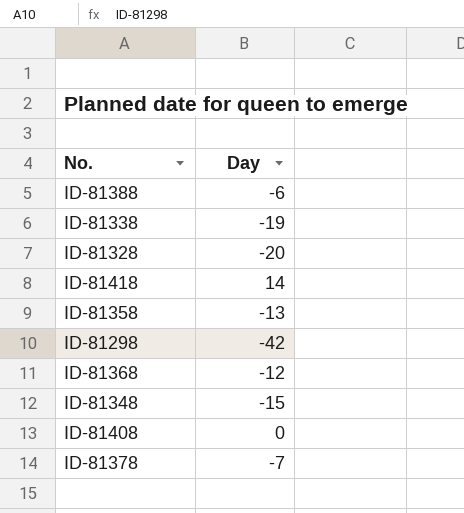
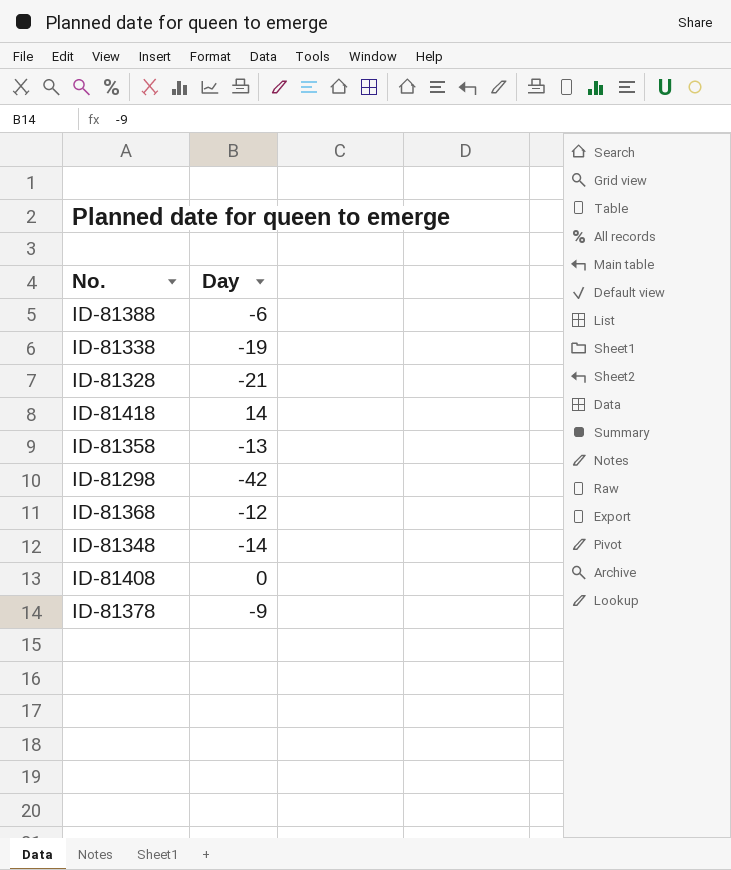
ID-81328 | Day: -20 -> -21
ID-81348 | Day: -15 -> -14
ID-81378 | Day: -7 -> -9

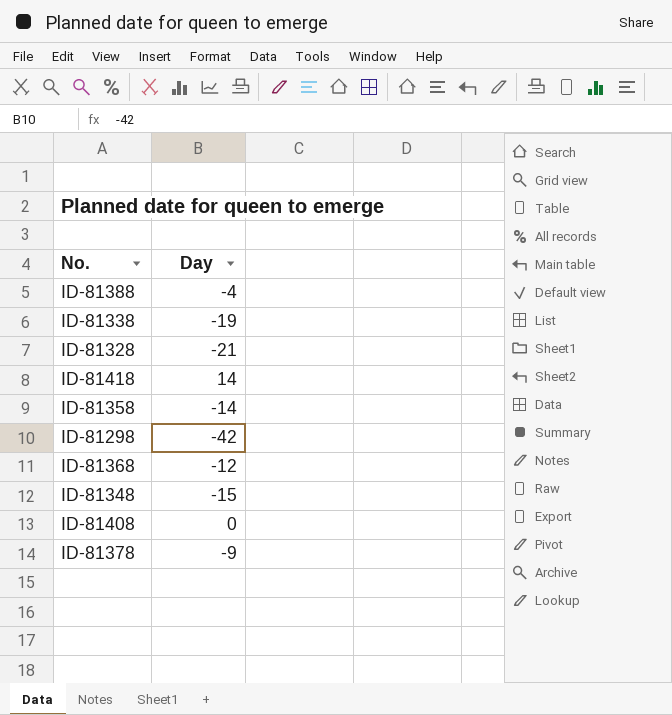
ID-81388 | Day: -6 -> -4
ID-81358 | Day: -13 -> -14
ID-81348 | Day: -14 -> -15

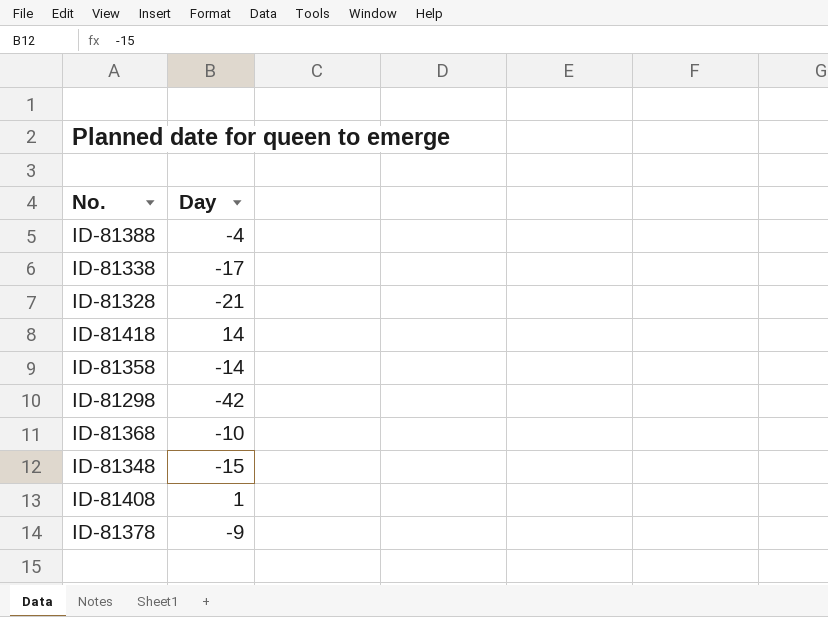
ID-81338 | Day: -19 -> -17
ID-81368 | Day: -12 -> -10
ID-81408 | Day: 0 -> 1

